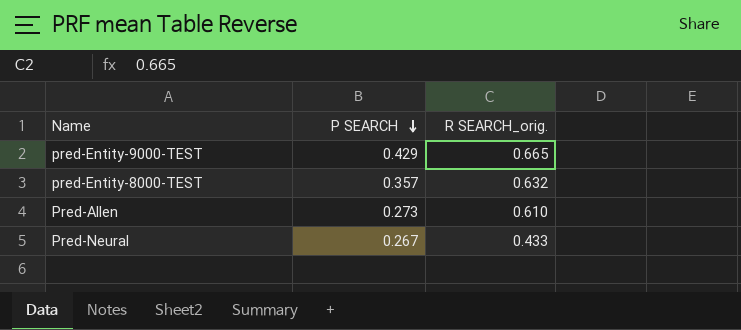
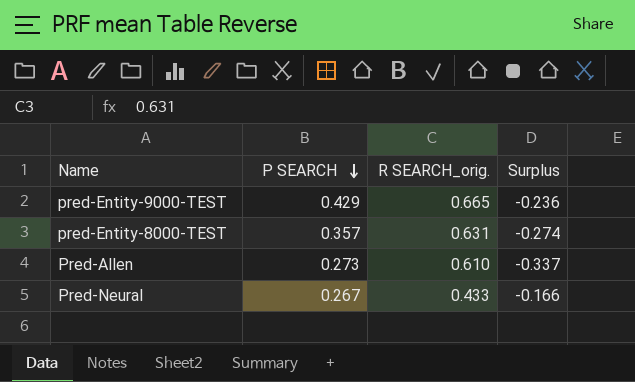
column Surplus | formula: none -> [P SEARCH] - [R SEARCH_orig.]
pred-Entity-8000-TEST | R SEARCH_orig.: 0.632 -> 0.631

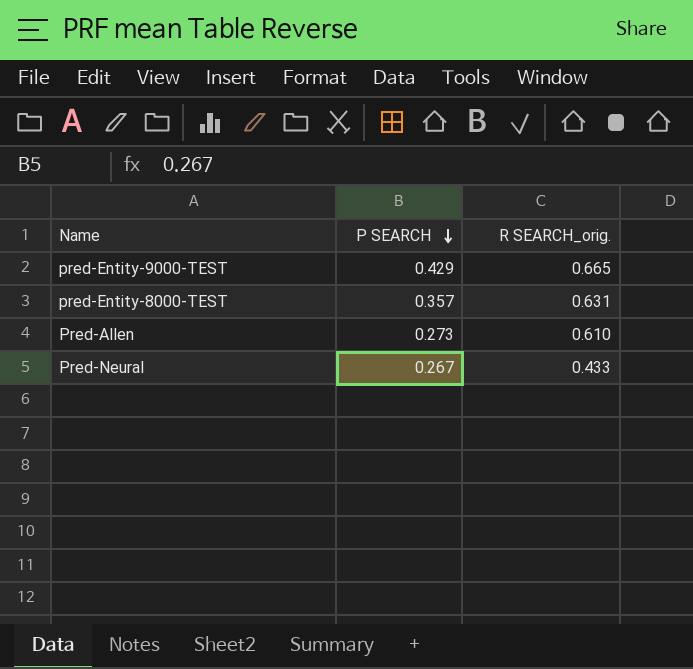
column Surplus | formula: [P SEARCH] - [R SEARCH_orig.] -> none

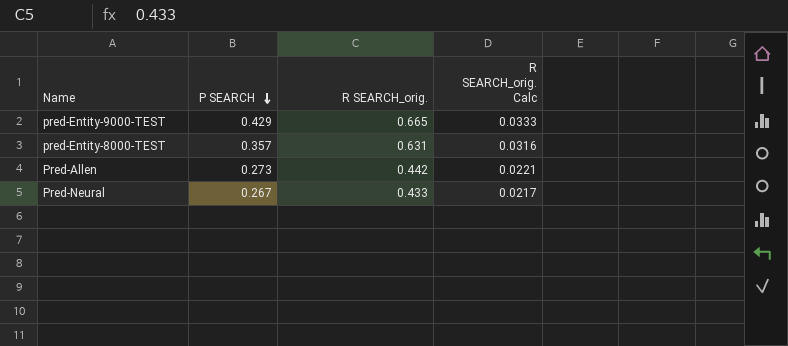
column R SEARCH_orig. Calc | formula: none -> [R SEARCH_orig.] * 0.05
Pred-Allen | R SEARCH_orig.: 0.610 -> 0.442

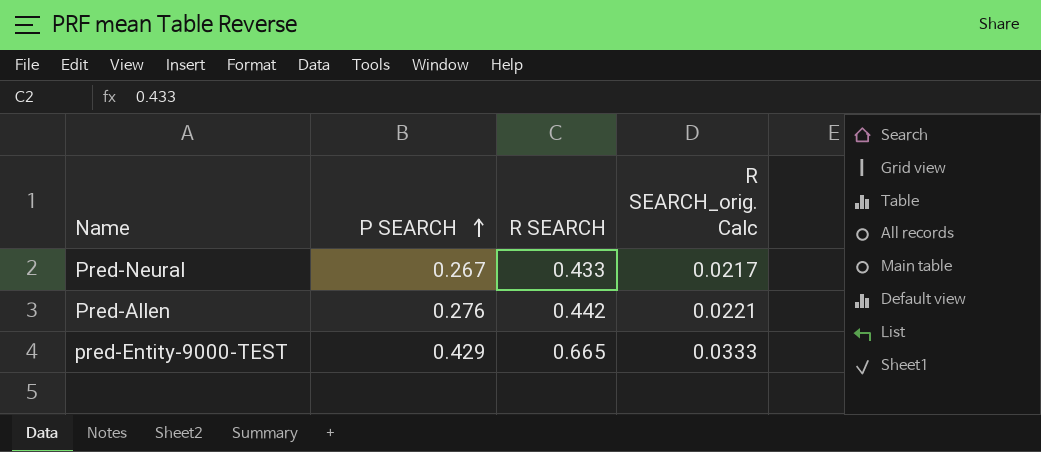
row order: P SEARCH descending -> P SEARCH ascending
column name: R SEARCH_orig. -> R SEARCH
row pred-Entity-8000-TEST: 0.357 | 0.631 | 0.0316 -> none
Pred-Allen | P SEARCH: 0.273 -> 0.276

